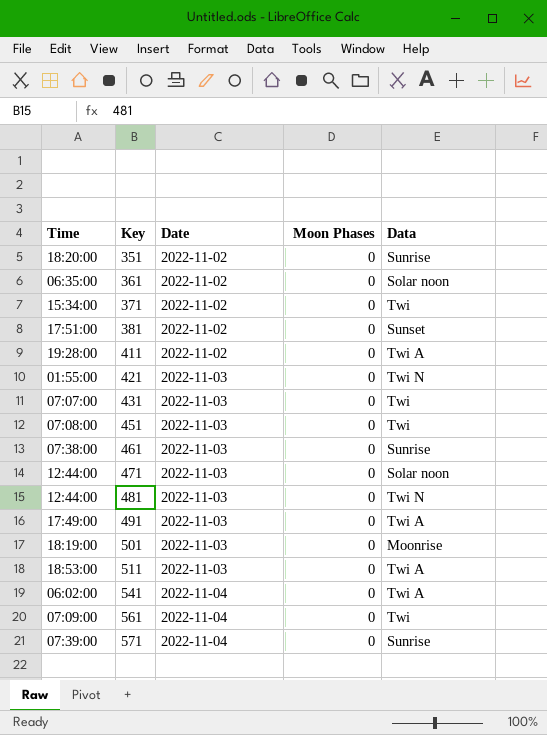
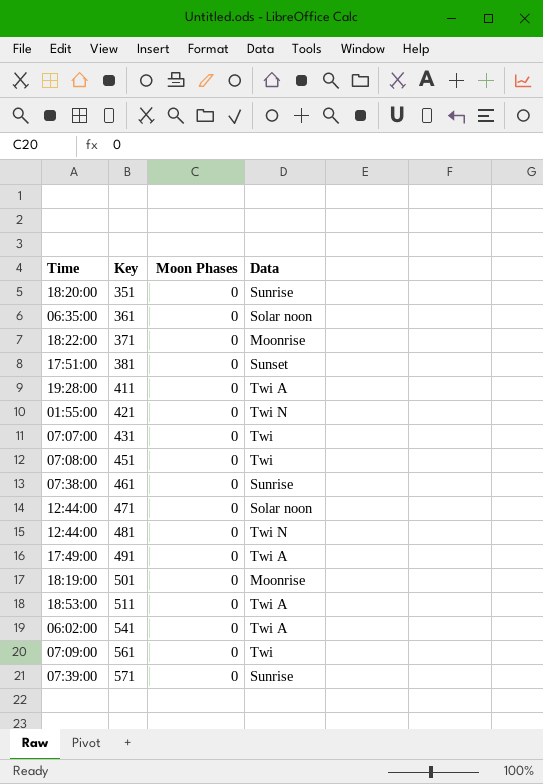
column Date | position: 3 -> none
371 | Time: 15:34:00 -> 18:22:00
371 | Data: Twi -> Moonrise

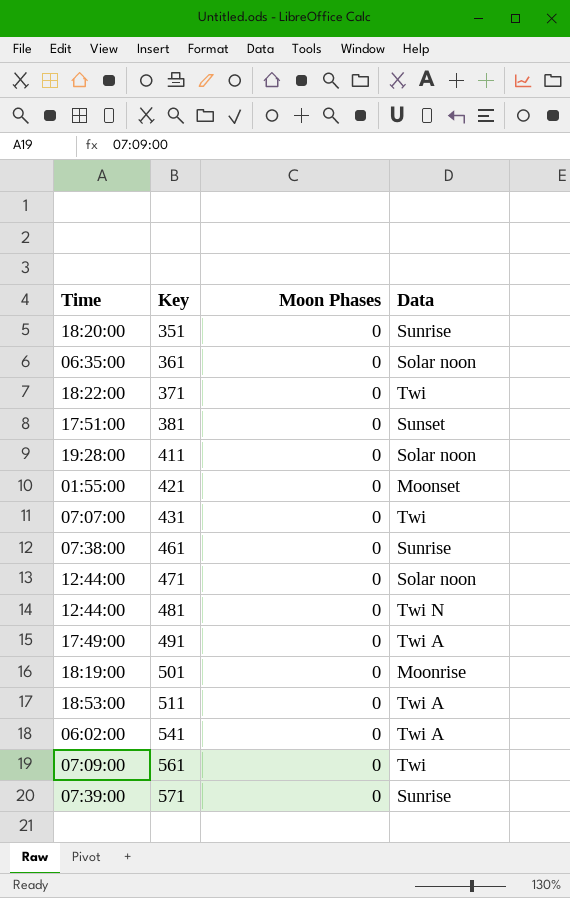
row 451: 07:08:00 | 0 | Twi -> none
371 | Data: Moonrise -> Twi
411 | Data: Twi A -> Solar noon
421 | Data: Twi N -> Moonset

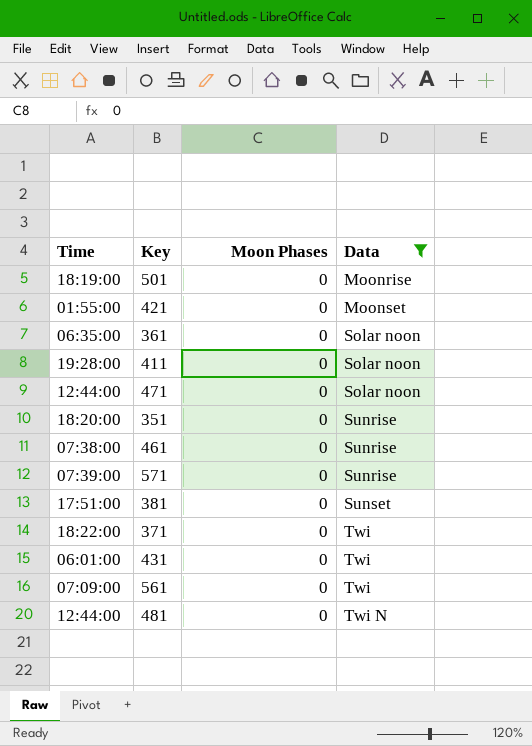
filter: none -> Data != Twi A
row order: Key ascending -> Data ascending
431 | Time: 07:07:00 -> 06:01:00

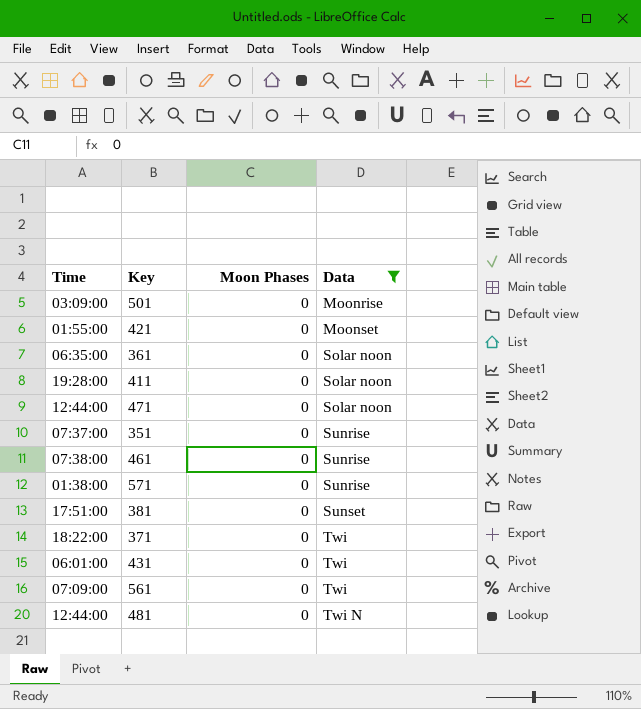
501 | Time: 18:19:00 -> 03:09:00
351 | Time: 18:20:00 -> 07:37:00
571 | Time: 07:39:00 -> 01:38:00

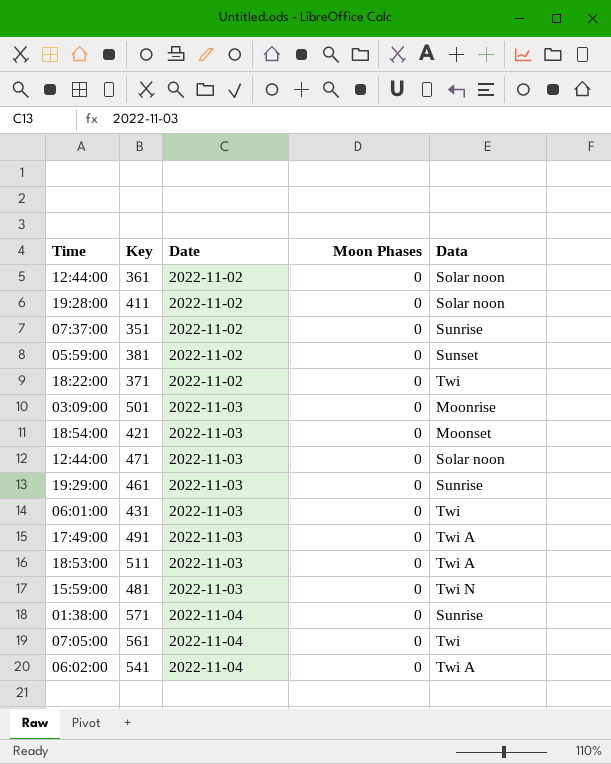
filter: Data != Twi A -> none
row order: Data ascending -> Date ascending
column Date | position: none -> 3
361 | Time: 06:35:00 -> 12:44:00
381 | Time: 17:51:00 -> 05:59:00
421 | Time: 01:55:00 -> 18:54:00
461 | Time: 07:38:00 -> 19:29:00
481 | Time: 12:44:00 -> 15:59:00
561 | Time: 07:09:00 -> 07:05:00

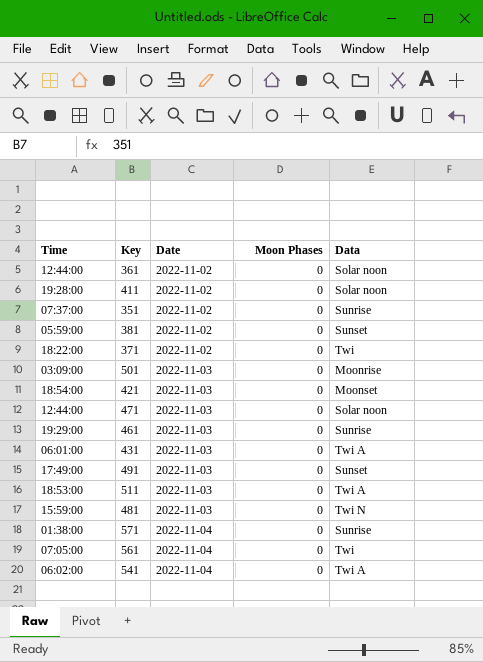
431 | Data: Twi -> Twi A
491 | Data: Twi A -> Sunset

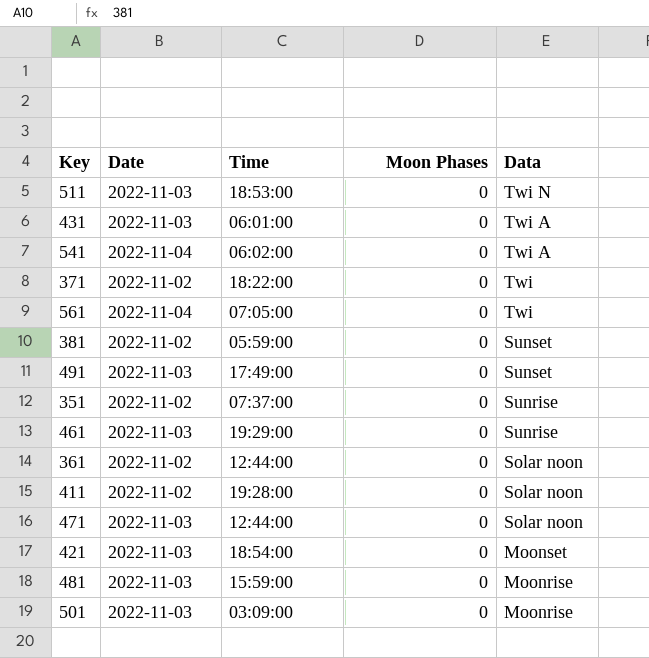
row order: Date ascending -> Data descending
column Time | position: 1 -> 3
row 571: 01:38:00 | 2022-11-04 | 0 | Sunrise -> none
511 | Data: Twi A -> Twi N
481 | Data: Twi N -> Moonrise

